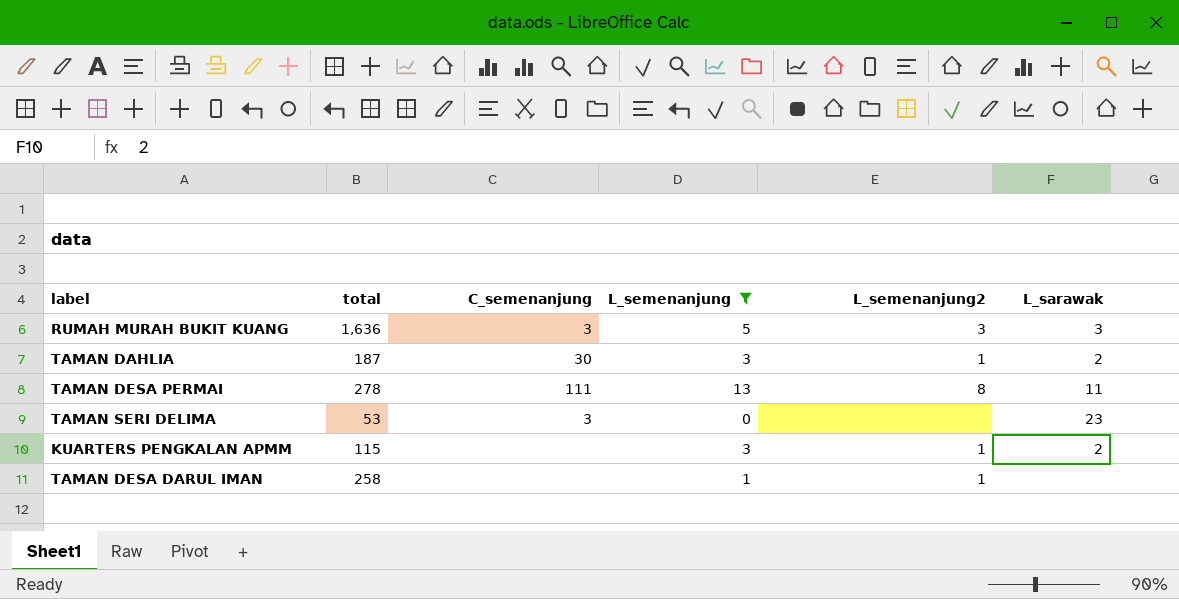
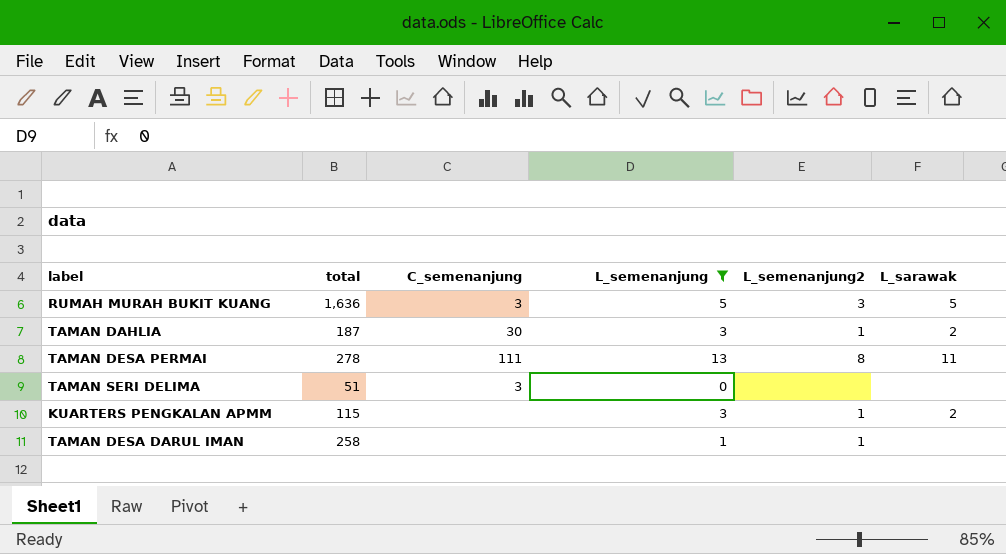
RUMAH MURAH BUKIT KUANG | L_sarawak: 3 -> 5
TAMAN SERI DELIMA | total: 53 -> 51
TAMAN SERI DELIMA | L_sarawak: 23 -> none

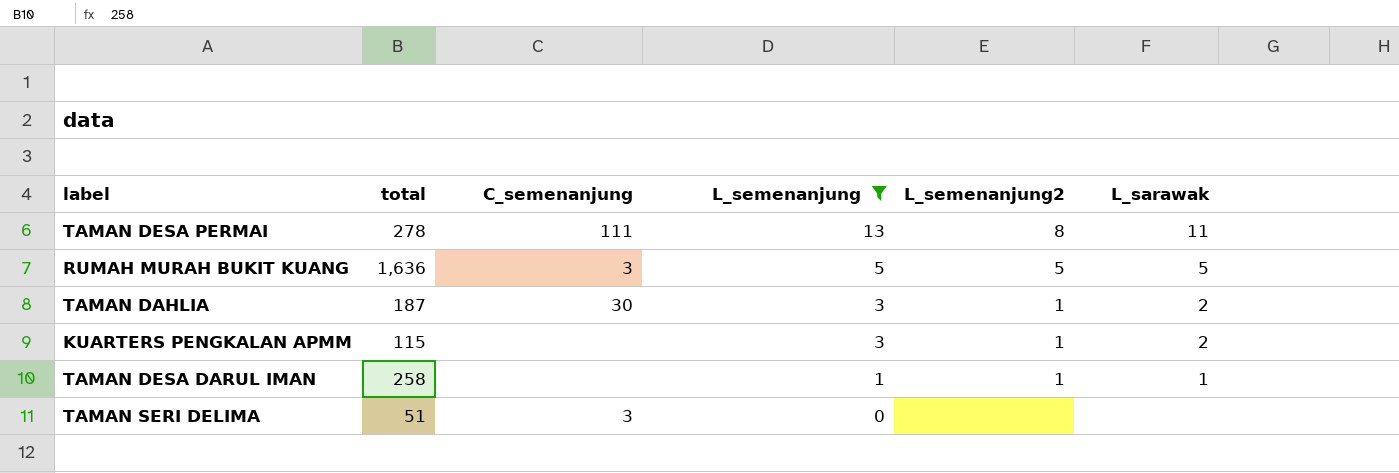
row order: none -> L_semenanjung descending
RUMAH MURAH BUKIT KUANG | L_semenanjung2: 3 -> 5
TAMAN DESA DARUL IMAN | L_sarawak: none -> 1

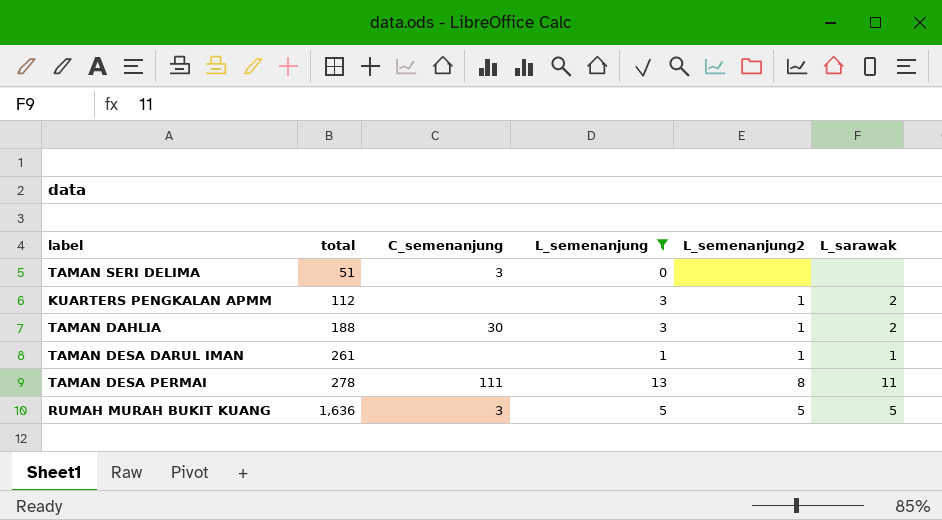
row order: L_semenanjung descending -> total ascending
KUARTERS PENGKALAN APMM | total: 115 -> 112
TAMAN DAHLIA | total: 187 -> 188
TAMAN DESA DARUL IMAN | total: 258 -> 261

